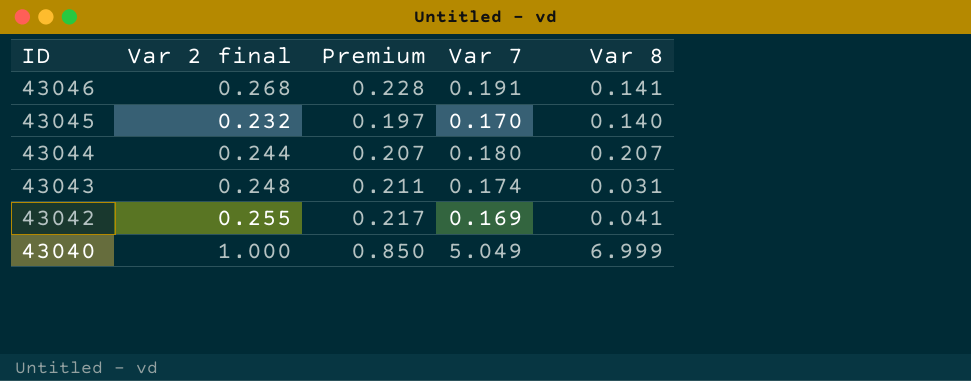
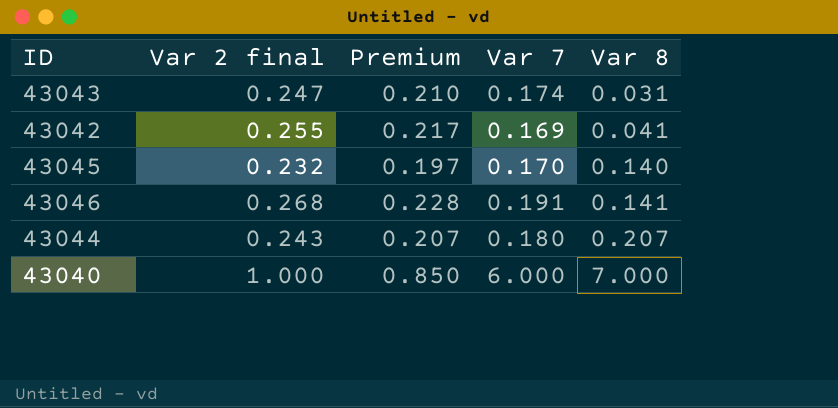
row order: ID descending -> Var 8 ascending
43043 | Var 2 final: 0.248 -> 0.247
43043 | Premium: 0.211 -> 0.210
43044 | Var 2 final: 0.244 -> 0.243
43040 | Var 7: 5.049 -> 6.000
43040 | Var 8: 6.999 -> 7.000

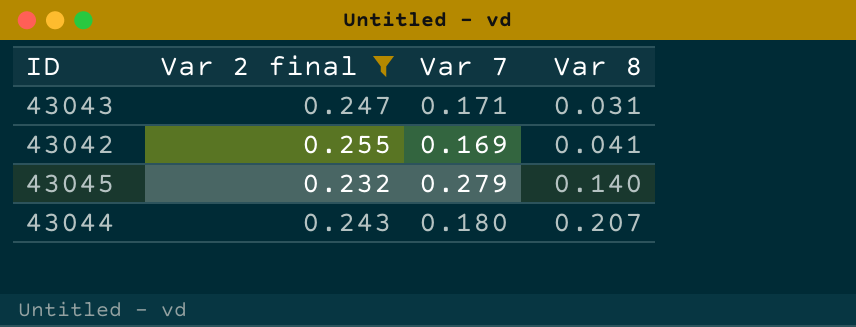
filter: none -> Var 2 final <= 0.255
column Premium | formula: [Var 2 final] * 0.85 -> none
43043 | Var 7: 0.174 -> 0.171
43045 | Var 7: 0.170 -> 0.279

